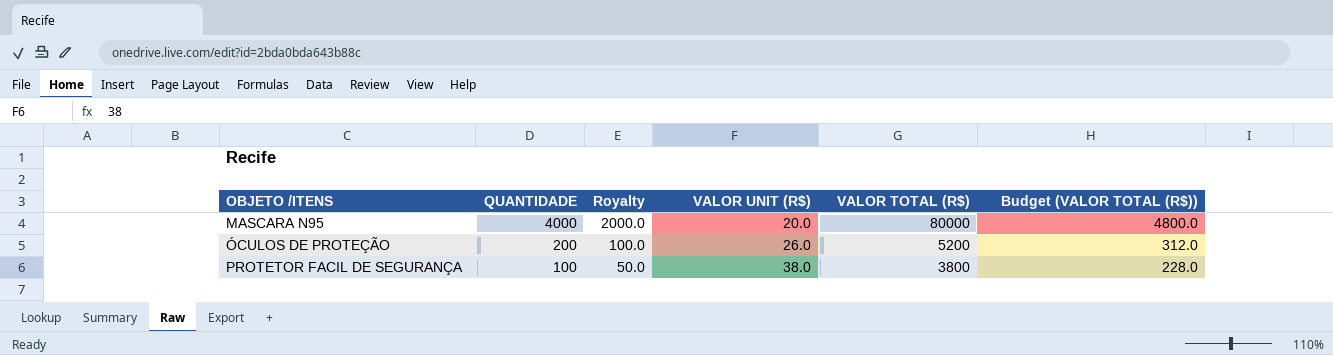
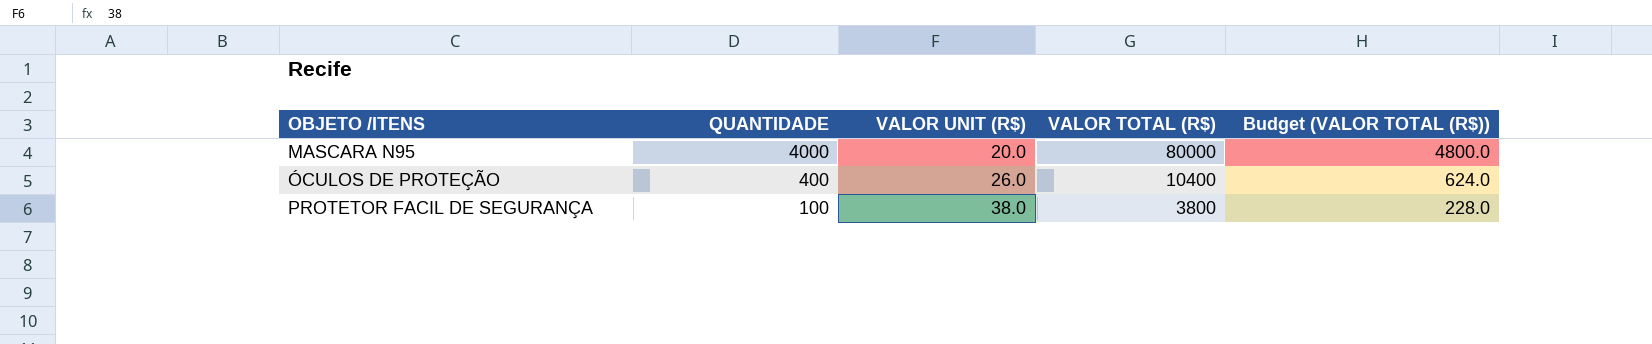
column Royalty | formula: [QUANTIDADE] * 0.5 -> none
ÓCULOS DE PROTEÇÃO | QUANTIDADE: 200 -> 400
ÓCULOS DE PROTEÇÃO | VALOR TOTAL (R$): 5200 -> 10400
ÓCULOS DE PROTEÇÃO | Budget (VALOR TOTAL (R$)): 312.0 -> 624.0

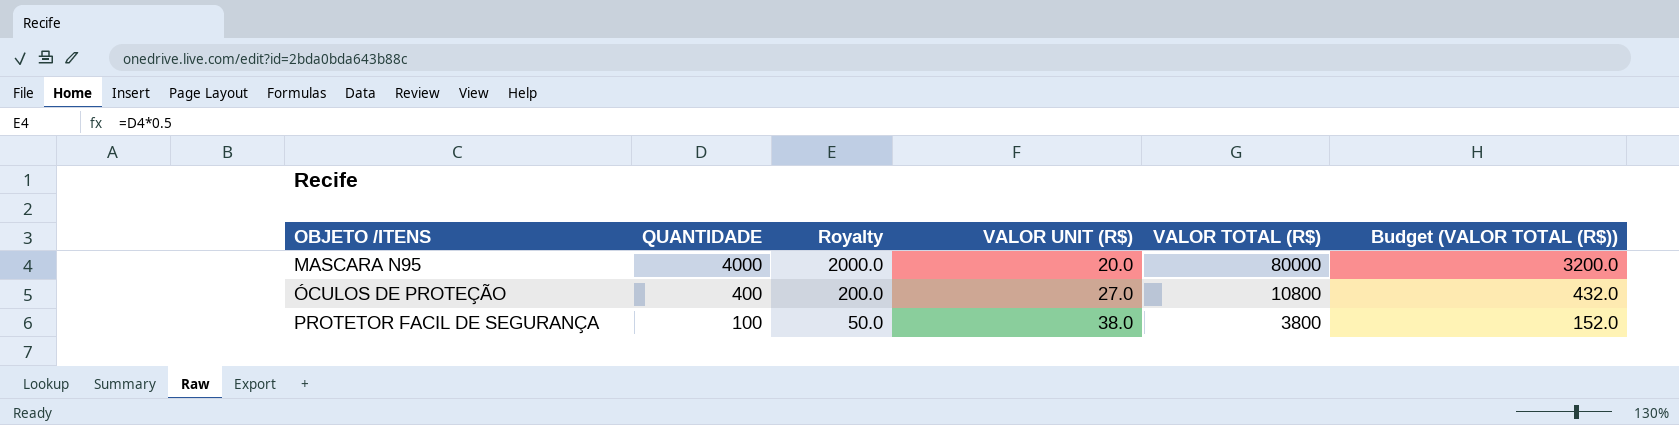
column Royalty | formula: none -> [QUANTIDADE] * 0.5
column Budget (VALOR TOTAL (R$)) | formula: [VALOR TOTAL (R$)] * 0.06 -> [VALOR TOTAL (R$)] * 0.04
ÓCULOS DE PROTEÇÃO | VALOR UNIT (R$): 26.0 -> 27.0
ÓCULOS DE PROTEÇÃO | VALOR TOTAL (R$): 10400 -> 10800

